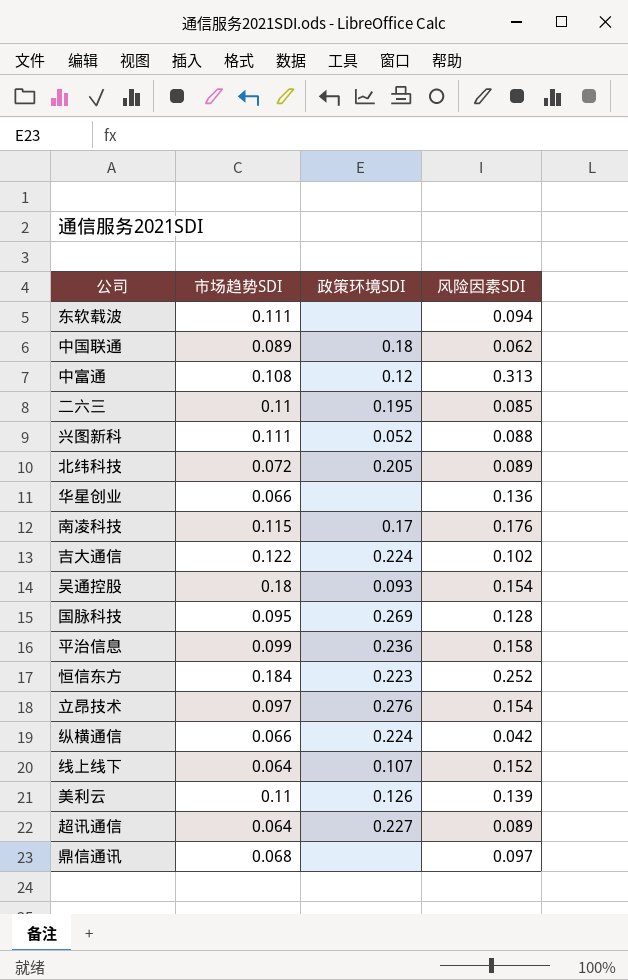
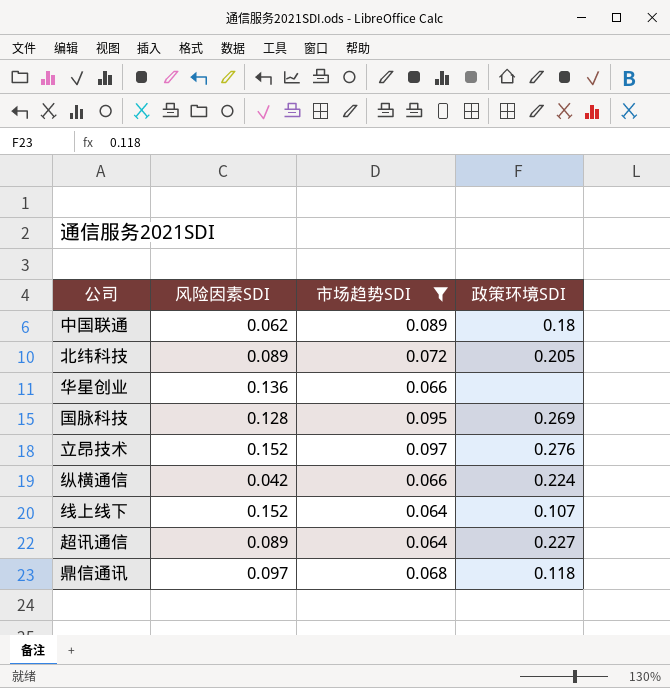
filter: none -> 市场趋势SDI <= 0.097
column 风险因素SDI | position: 4 -> 2
立昂技术 | 风险因素SDI: 0.154 -> 0.152
鼎信通讯 | 政策环境SDI: none -> 0.118

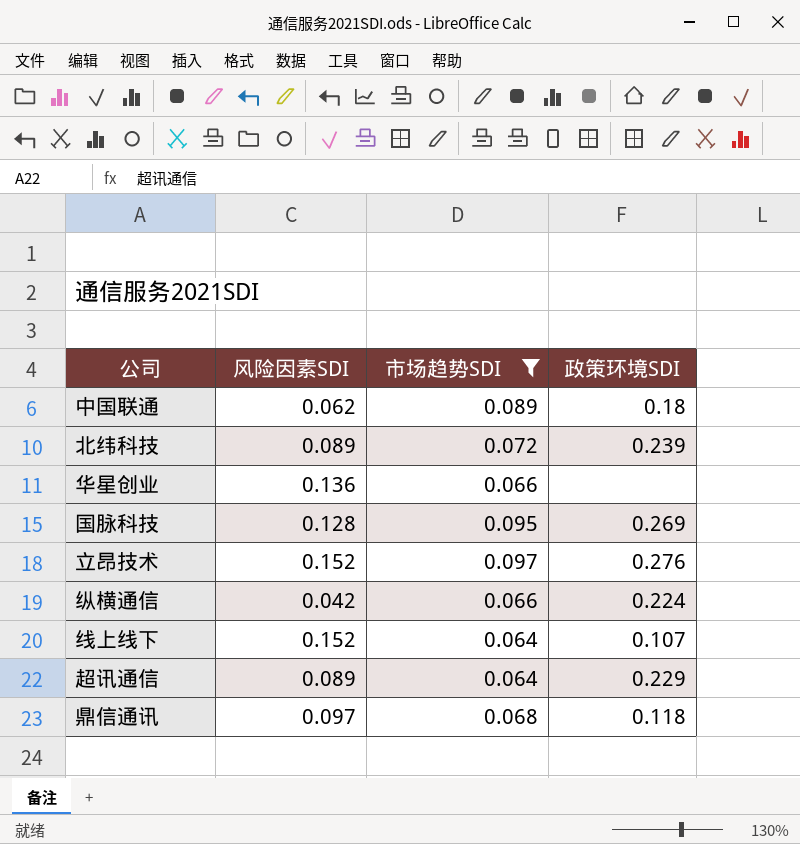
北纬科技 | 政策环境SDI: 0.205 -> 0.239
超讯通信 | 政策环境SDI: 0.227 -> 0.229

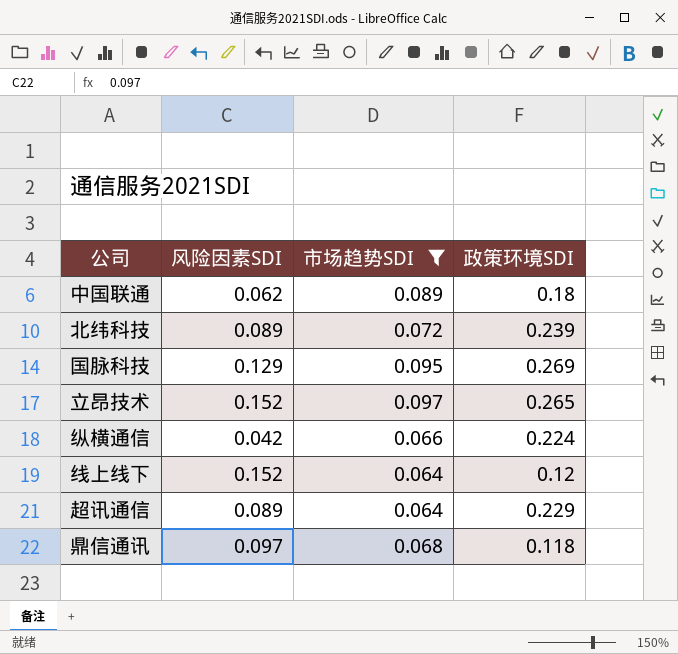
row 华星创业: 0.136 | 0.066 | none -> none
国脉科技 | 风险因素SDI: 0.128 -> 0.129
立昂技术 | 政策环境SDI: 0.276 -> 0.265
线上线下 | 政策环境SDI: 0.107 -> 0.12

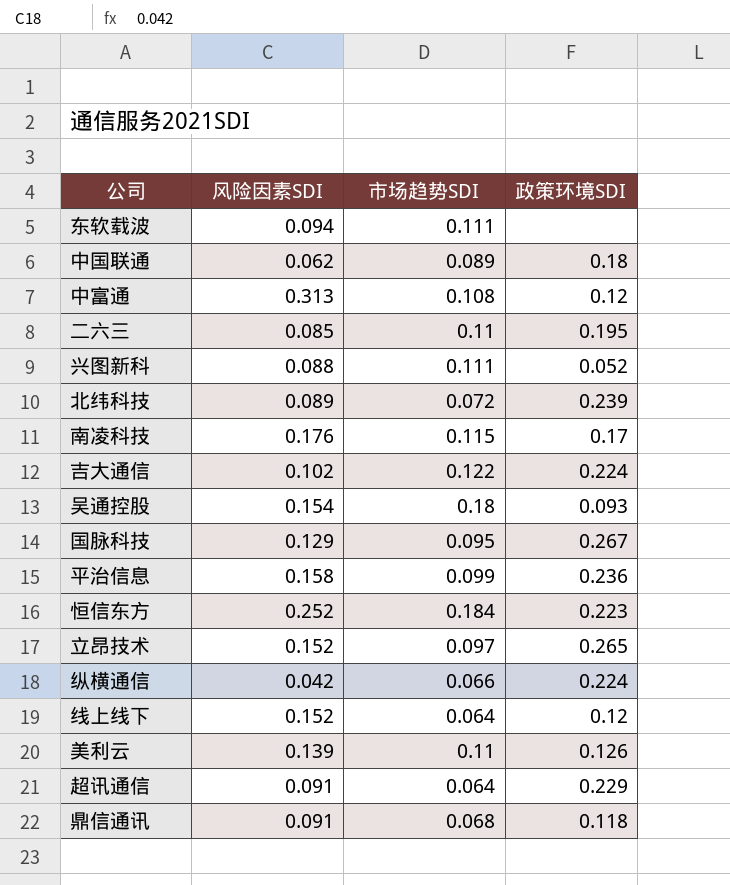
filter: 市场趋势SDI <= 0.097 -> none
国脉科技 | 政策环境SDI: 0.269 -> 0.267
超讯通信 | 风险因素SDI: 0.089 -> 0.091
鼎信通讯 | 风险因素SDI: 0.097 -> 0.091

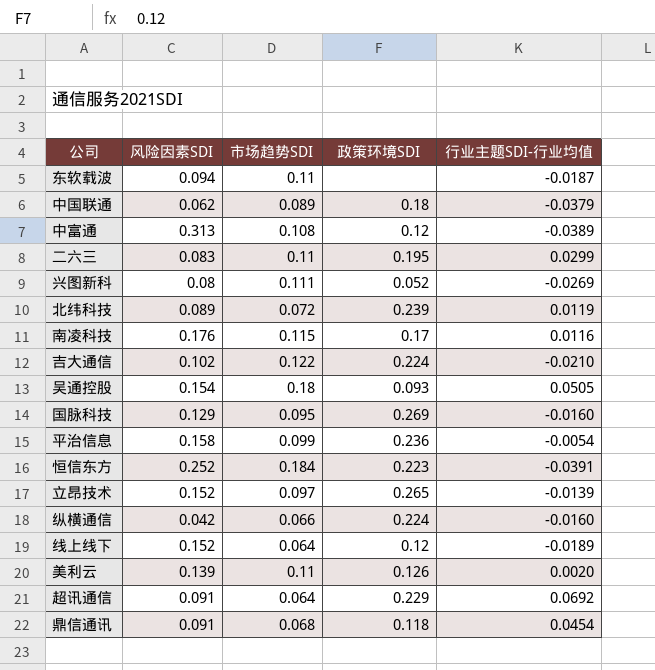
column 行业主题SDI-行业均值 | position: none -> 5
东软载波 | 市场趋势SDI: 0.111 -> 0.11
二六三 | 风险因素SDI: 0.085 -> 0.083
兴图新科 | 风险因素SDI: 0.088 -> 0.08
国脉科技 | 政策环境SDI: 0.267 -> 0.269

